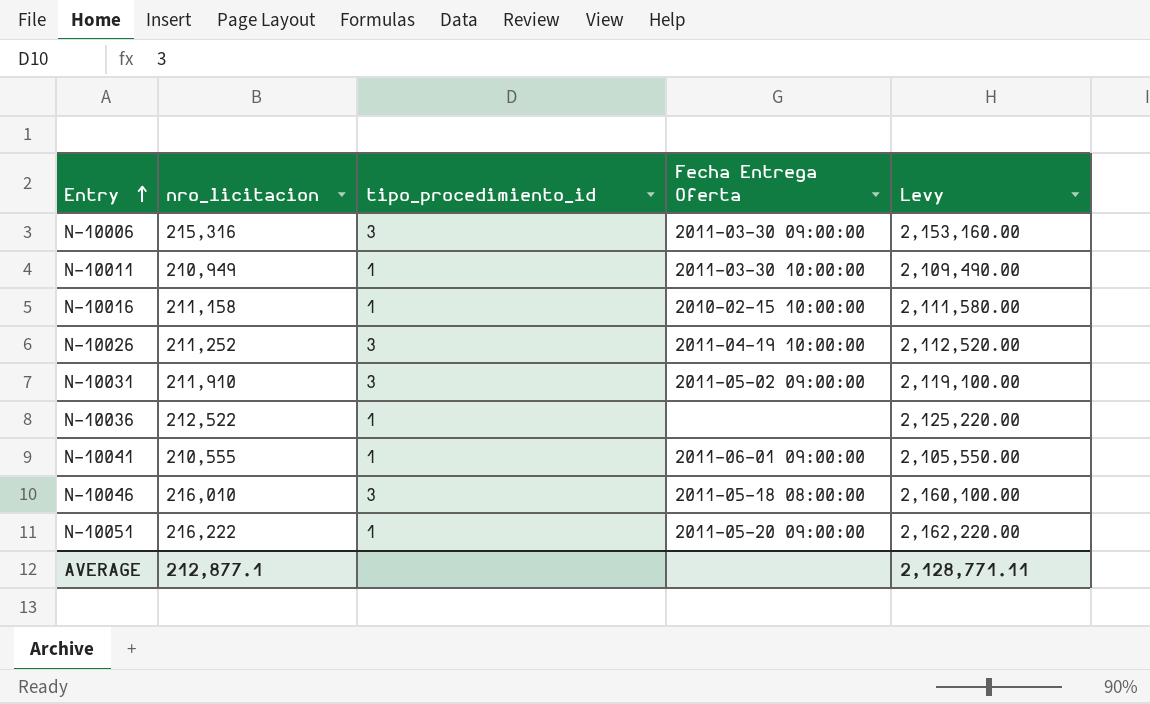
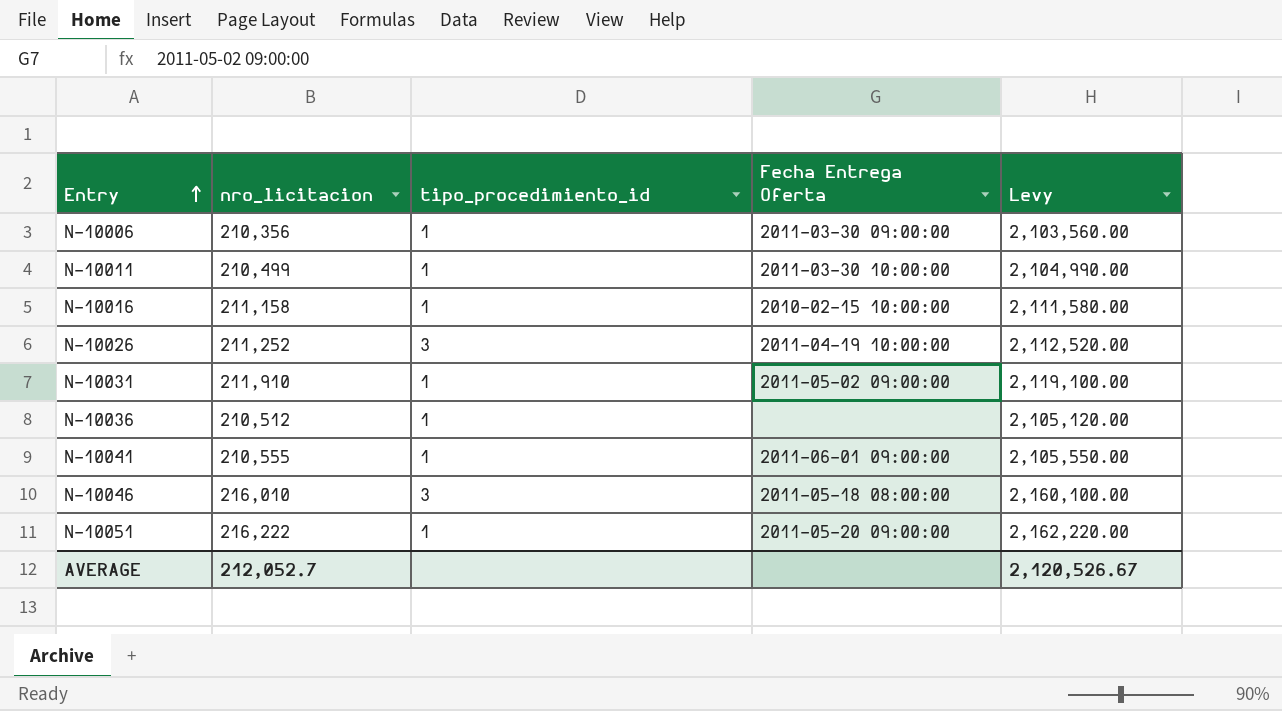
N-10006 | nro_licitacion: 215,316 -> 210,356
N-10006 | tipo_procedimiento_id: 3 -> 1
N-10006 | Levy: 2,153,160.00 -> 2,103,560.00
N-10011 | nro_licitacion: 210,949 -> 210,499
N-10011 | Levy: 2,109,490.00 -> 2,104,990.00
N-10031 | tipo_procedimiento_id: 3 -> 1
N-10036 | nro_licitacion: 212,522 -> 210,512
N-10036 | Levy: 2,125,220.00 -> 2,105,120.00
AVERAGE | nro_licitacion: 212,877.1 -> 212,052.7
AVERAGE | Levy: 2,128,771.11 -> 2,120,526.67

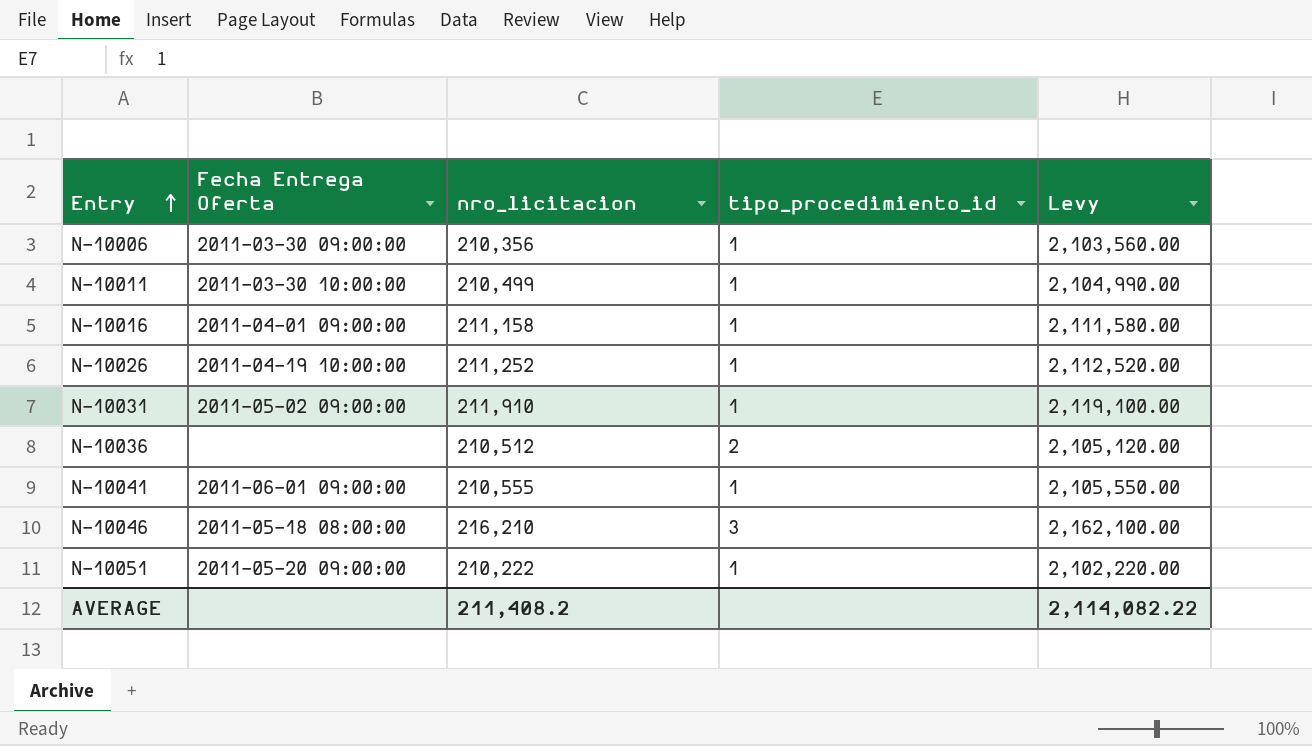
column Fecha Entrega Oferta | position: 4 -> 2
N-10016 | Fecha Entrega Oferta: 2010-02-15 10:00:00 -> 2011-04-01 09:00:00
N-10026 | tipo_procedimiento_id: 3 -> 1
N-10036 | tipo_procedimiento_id: 1 -> 2
N-10046 | nro_licitacion: 216,010 -> 216,210
N-10046 | Levy: 2,160,100.00 -> 2,162,100.00
N-10051 | nro_licitacion: 216,222 -> 210,222
N-10051 | Levy: 2,162,220.00 -> 2,102,220.00
AVERAGE | nro_licitacion: 212,052.7 -> 211,408.2
AVERAGE | Levy: 2,120,526.67 -> 2,114,082.22

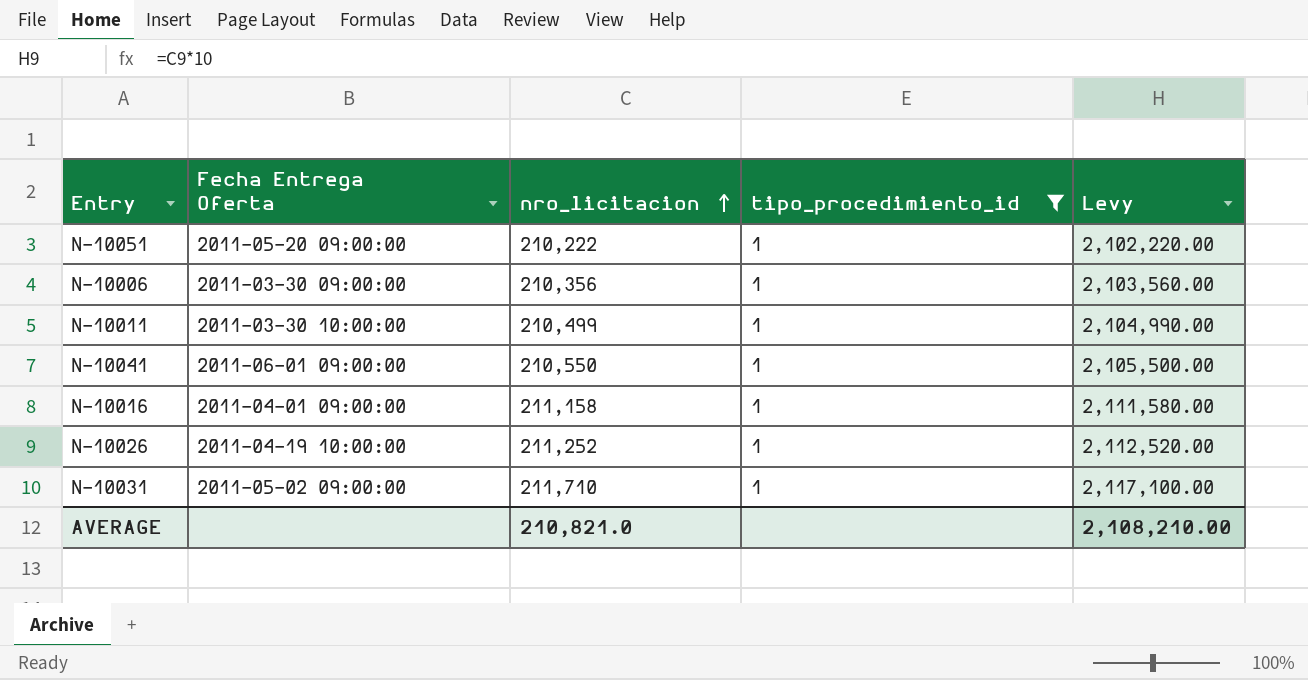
filter: none -> tipo_procedimiento_id = 1
row order: Entry ascending -> nro_licitacion ascending
N-10041 | nro_licitacion: 210,555 -> 210,550
N-10041 | Levy: 2,105,550.00 -> 2,105,500.00
N-10031 | nro_licitacion: 211,910 -> 211,710
N-10031 | Levy: 2,119,100.00 -> 2,117,100.00
AVERAGE | nro_licitacion: 211,408.2 -> 210,821.0
AVERAGE | Levy: 2,114,082.22 -> 2,108,210.00

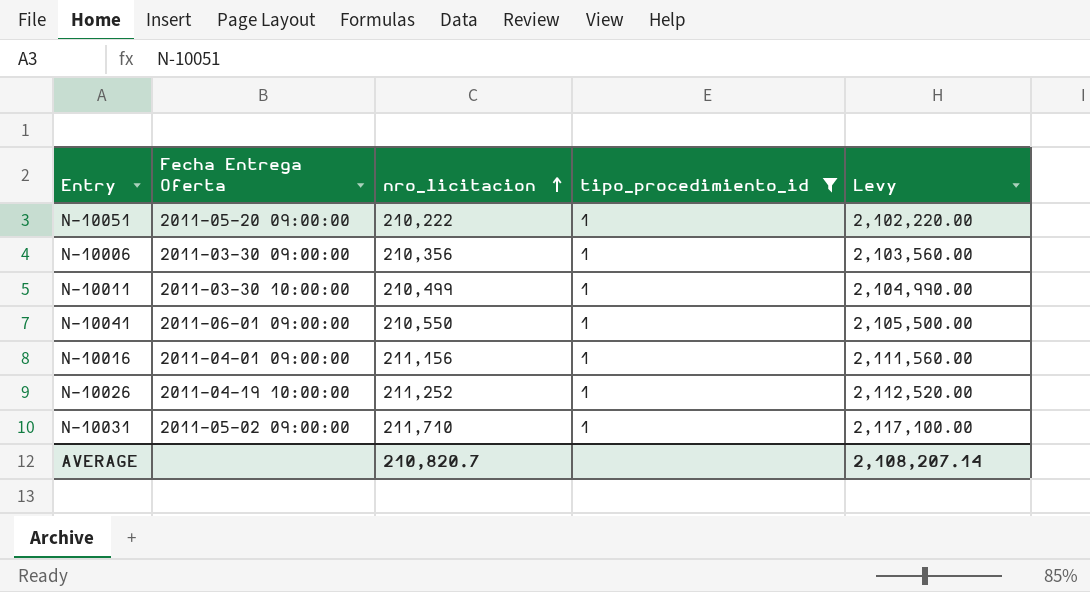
N-10016 | nro_licitacion: 211,158 -> 211,156
N-10016 | Levy: 2,111,580.00 -> 2,111,560.00
AVERAGE | nro_licitacion: 210,821.0 -> 210,820.7
AVERAGE | Levy: 2,108,210.00 -> 2,108,207.14

